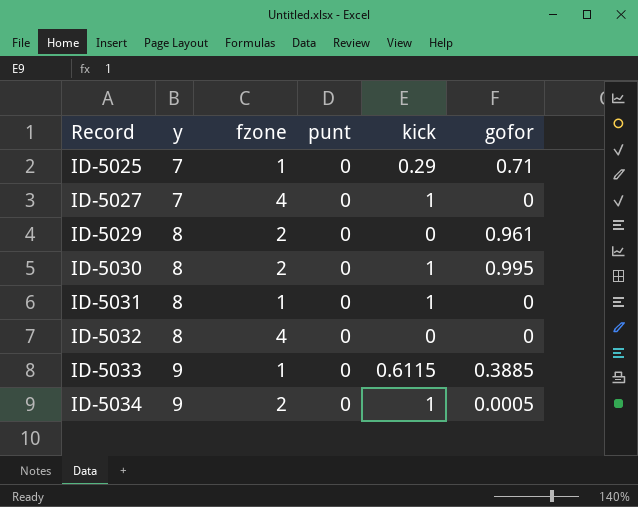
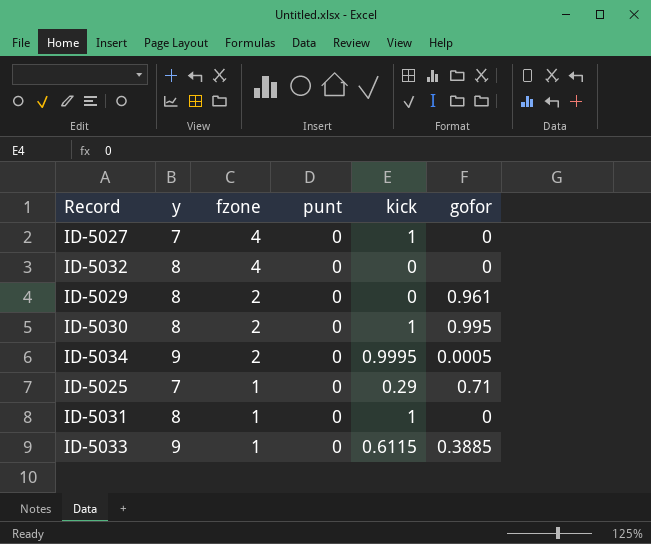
row order: Record ascending -> fzone descending
ID-5034 | kick: 1 -> 0.9995

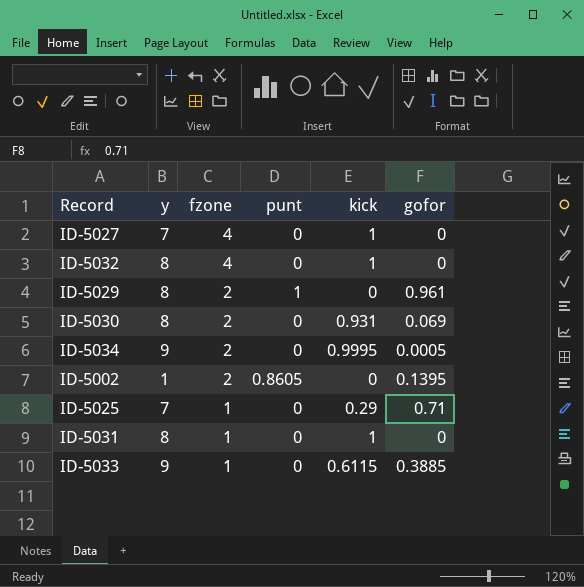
ID-5032 | kick: 0 -> 1
ID-5029 | punt: 0 -> 1
ID-5030 | kick: 1 -> 0.931
ID-5030 | gofor: 0.995 -> 0.069
row ID-5002: none -> 1 | 2 | 0.8605 | 0 | 0.1395

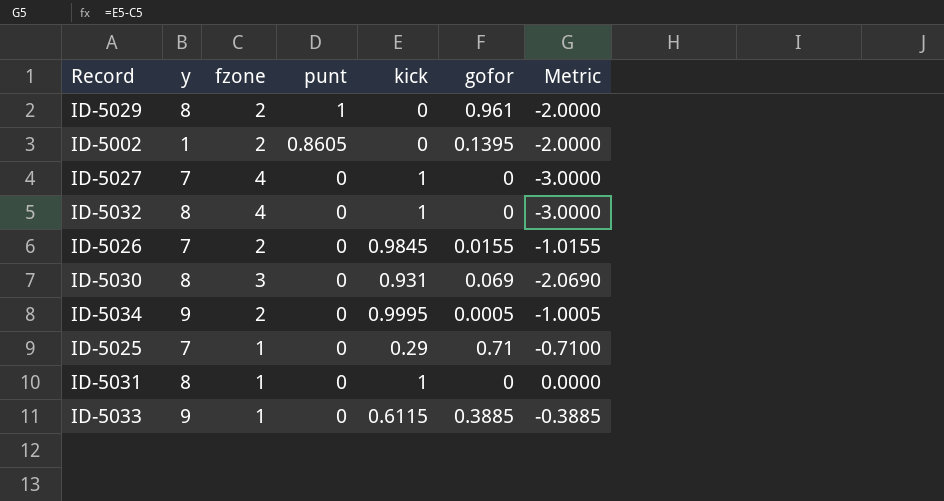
row order: fzone descending -> punt descending
column Metric | formula: none -> [kick] - [fzone]
row ID-5026: none -> 7 | 2 | 0 | 0.9845 | 0.0155 | -1.0155
ID-5030 | fzone: 2 -> 3

